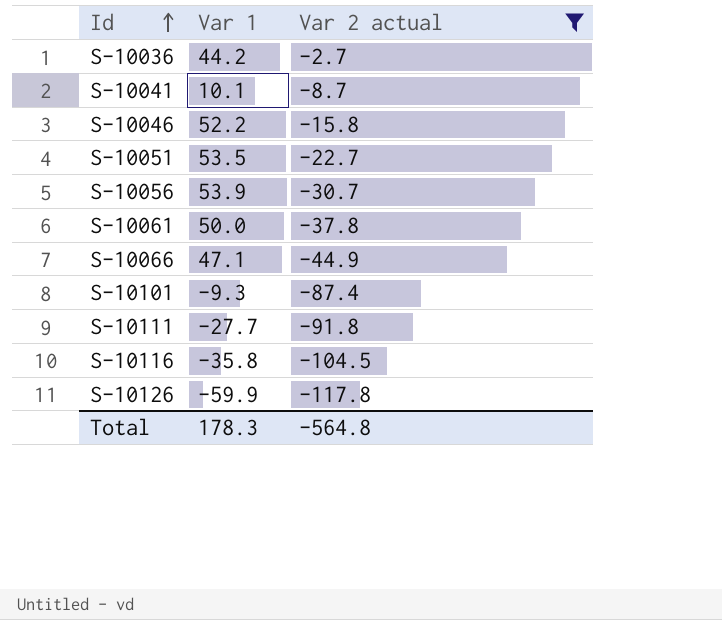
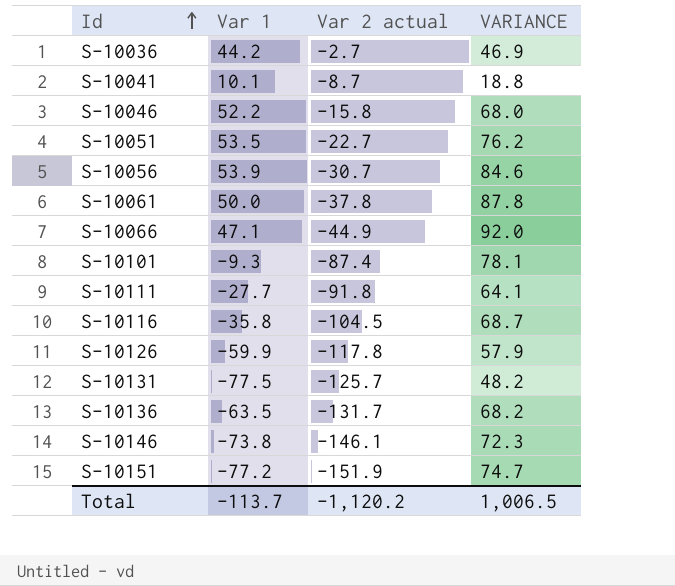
filter: Var 2 actual >= -117.8 -> none
column VARIANCE | formula: none -> [Var 1] - [Var 2 actual]
Total | Var 1: 178.3 -> -113.7
Total | Var 2 actual: -564.8 -> -1,120.2

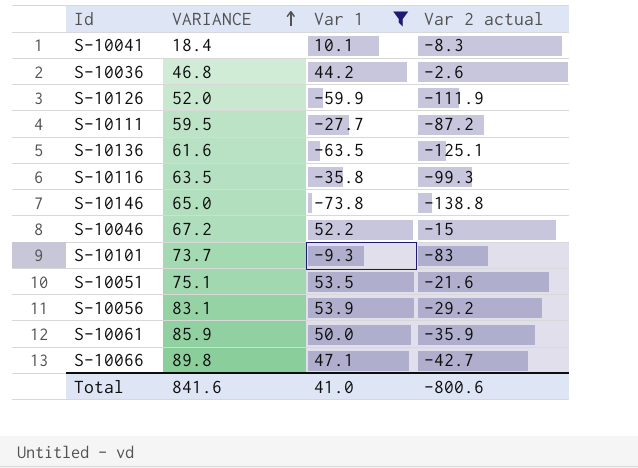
filter: none -> Var 1 >= -73.8
row order: Id ascending -> VARIANCE ascending
column VARIANCE | position: 4 -> 2
S-10041 | VARIANCE: 18.8 -> 18.4
S-10041 | Var 2 actual: -8.7 -> -8.3
S-10036 | VARIANCE: 46.9 -> 46.8
S-10036 | Var 2 actual: -2.7 -> -2.6
S-10126 | VARIANCE: 57.9 -> 52.0
S-10126 | Var 2 actual: -117.8 -> -111.9
S-10111 | VARIANCE: 64.1 -> 59.5
S-10111 | Var 2 actual: -91.8 -> -87.2
S-10136 | VARIANCE: 68.2 -> 61.6
S-10136 | Var 2 actual: -131.7 -> -125.1
S-10116 | VARIANCE: 68.7 -> 63.5
S-10116 | Var 2 actual: -104.5 -> -99.3
S-10146 | VARIANCE: 72.3 -> 65.0
S-10146 | Var 2 actual: -146.1 -> -138.8
S-10046 | VARIANCE: 68.0 -> 67.2
S-10046 | Var 2 actual: -15.8 -> -15
S-10101 | VARIANCE: 78.1 -> 73.7
S-10101 | Var 2 actual: -87.4 -> -83
S-10051 | VARIANCE: 76.2 -> 75.1
S-10051 | Var 2 actual: -22.7 -> -21.6
S-10056 | VARIANCE: 84.6 -> 83.1
S-10056 | Var 2 actual: -30.7 -> -29.2
S-10061 | VARIANCE: 87.8 -> 85.9
S-10061 | Var 2 actual: -37.8 -> -35.9
S-10066 | VARIANCE: 92.0 -> 89.8
S-10066 | Var 2 actual: -44.9 -> -42.7
Total | VARIANCE: 1,006.5 -> 841.6
Total | Var 1: -113.7 -> 41.0
Total | Var 2 actual: -1,120.2 -> -800.6

